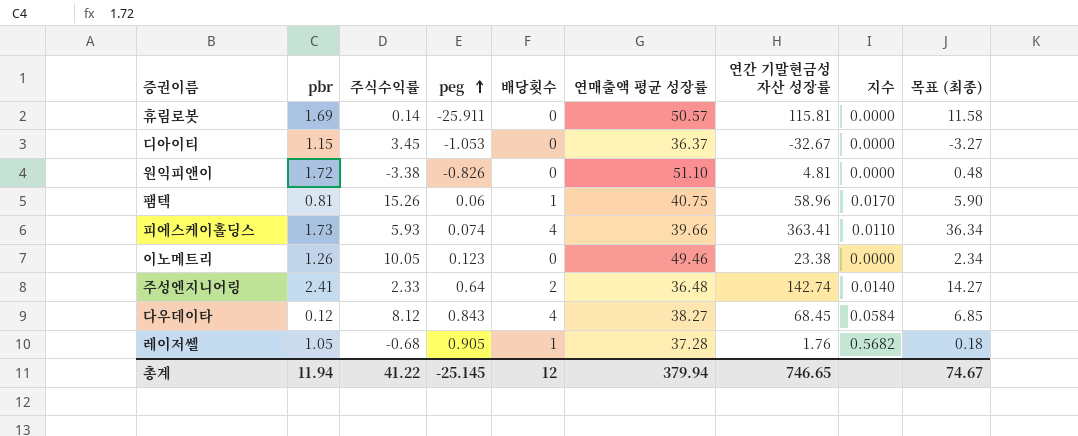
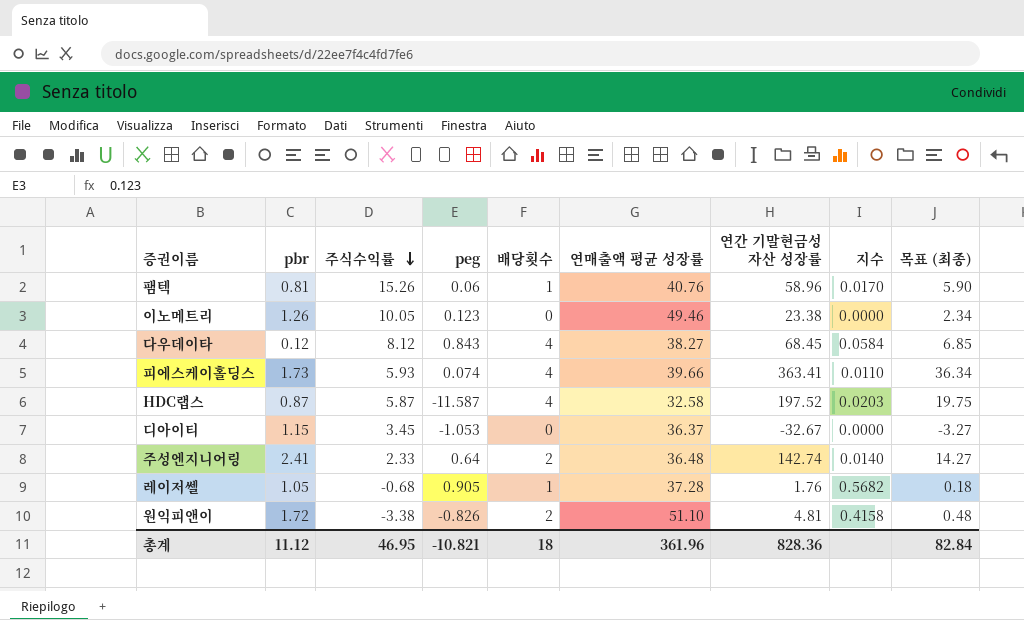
row order: peg ascending -> 주식수익률 descending
row 휴림로봇: 1.69 | 0.14 | -25.911 | 0 | 50.57 | 115.81 | 0.0000 | 11.58 -> none
팸텍 | 연매출액 평균 성장률: 40.75 -> 40.76
row HDC랩스: none -> 0.87 | 5.87 | -11.587 | 4 | 32.58 | 197.52 | 0.0203 | 19.75
원익피앤이 | 배당횟수: 0 -> 2
원익피앤이 | 지수: 0.0000 -> 0.4158
총계 | pbr: 11.94 -> 11.12
총계 | 주식수익률: 41.22 -> 46.95
총계 | peg: -25.145 -> -10.821
총계 | 배당횟수: 12 -> 18
총계 | 연매출액 평균 성장률: 379.94 -> 361.96
총계 | 연간 기말현금성 자산 성장률: 746.65 -> 828.36
총계 | 목표 (최종): 74.67 -> 82.84

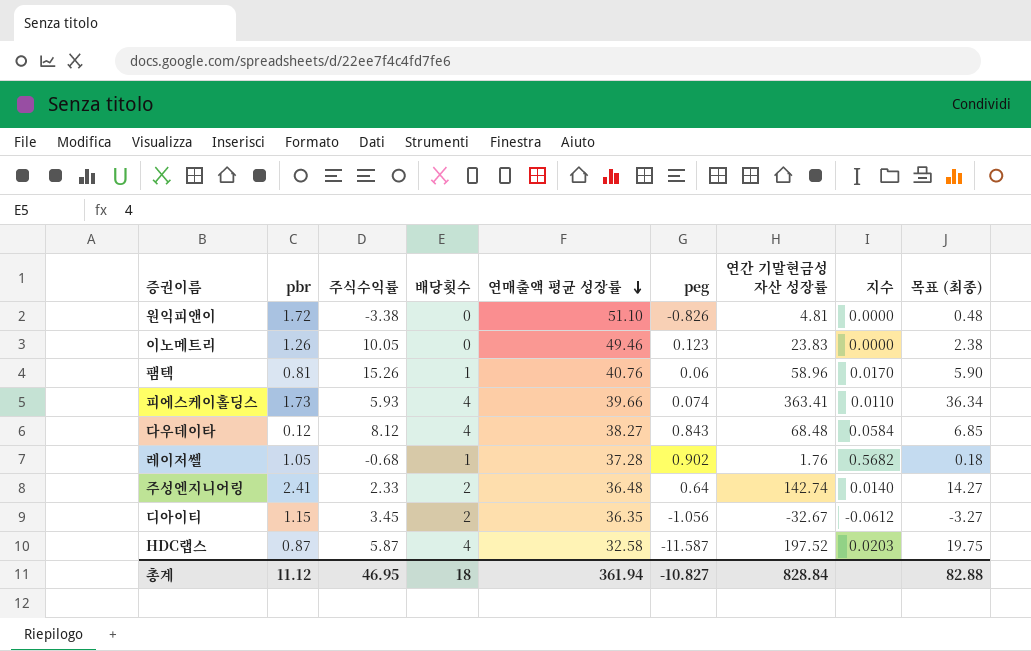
row order: 주식수익률 descending -> 연매출액 평균 성장률 descending
column peg | position: 4 -> 6
원익피앤이 | 배당횟수: 2 -> 0
원익피앤이 | 지수: 0.4158 -> 0.0000
이노메트리 | 연간 기말현금성 자산 성장률: 23.38 -> 23.83
이노메트리 | 목표 (최종): 2.34 -> 2.38
다우데이타 | 연간 기말현금성 자산 성장률: 68.45 -> 68.48
레이저쎌 | peg: 0.905 -> 0.902
디아이티 | 배당횟수: 0 -> 2
디아이티 | 연매출액 평균 성장률: 36.37 -> 36.35
디아이티 | peg: -1.053 -> -1.056
디아이티 | 지수: 0.0000 -> -0.0612
총계 | 연매출액 평균 성장률: 361.96 -> 361.94
총계 | peg: -10.821 -> -10.827
총계 | 연간 기말현금성 자산 성장률: 828.36 -> 828.84
총계 | 목표 (최종): 82.84 -> 82.88

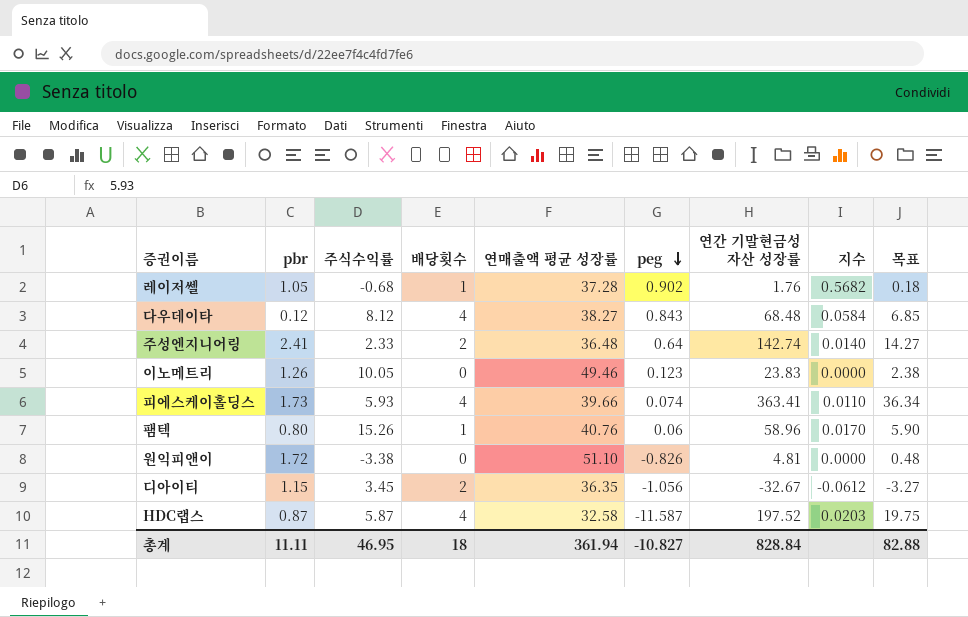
row order: 연매출액 평균 성장률 descending -> peg descending
column name: 목표 (최종) -> 목표
팸텍 | pbr: 0.81 -> 0.80
총계 | pbr: 11.12 -> 11.11

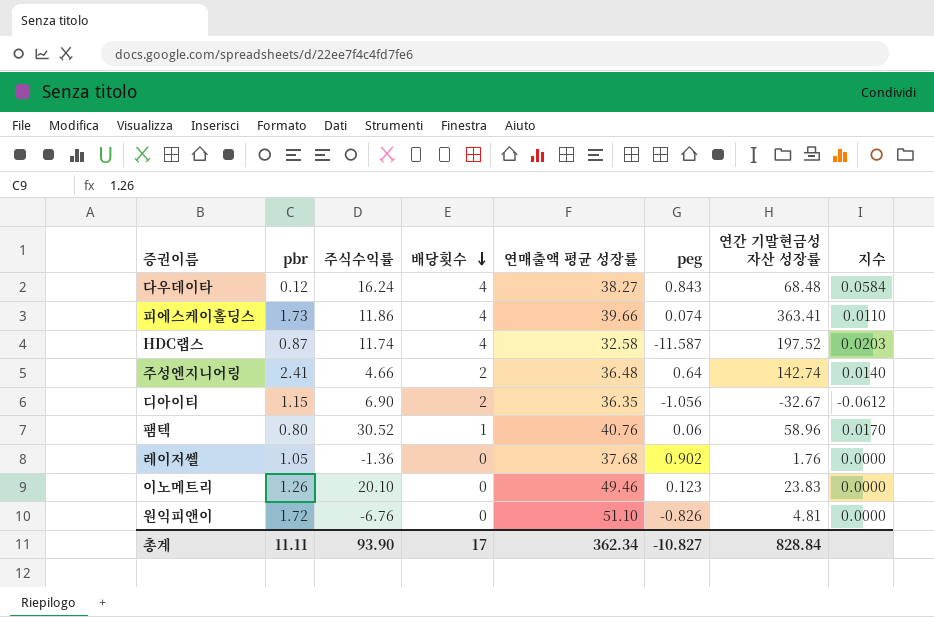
row order: peg descending -> 배당횟수 descending
column 목표 | formula: [연간 기말현금성 자산 성장률] * 0.1 -> none
다우데이타 | 주식수익률: 8.12 -> 16.24
피에스케이홀딩스 | 주식수익률: 5.93 -> 11.86
HDC랩스 | 주식수익률: 5.87 -> 11.74
주성엔지니어링 | 주식수익률: 2.33 -> 4.66
디아이티 | 주식수익률: 3.45 -> 6.90
팸텍 | 주식수익률: 15.26 -> 30.52
레이저쎌 | 주식수익률: -0.68 -> -1.36
레이저쎌 | 배당횟수: 1 -> 0
레이저쎌 | 연매출액 평균 성장률: 37.28 -> 37.68
레이저쎌 | 지수: 0.5682 -> 0.0000
이노메트리 | 주식수익률: 10.05 -> 20.10
원익피앤이 | 주식수익률: -3.38 -> -6.76
총계 | 주식수익률: 46.95 -> 93.90
총계 | 배당횟수: 18 -> 17
총계 | 연매출액 평균 성장률: 361.94 -> 362.34

